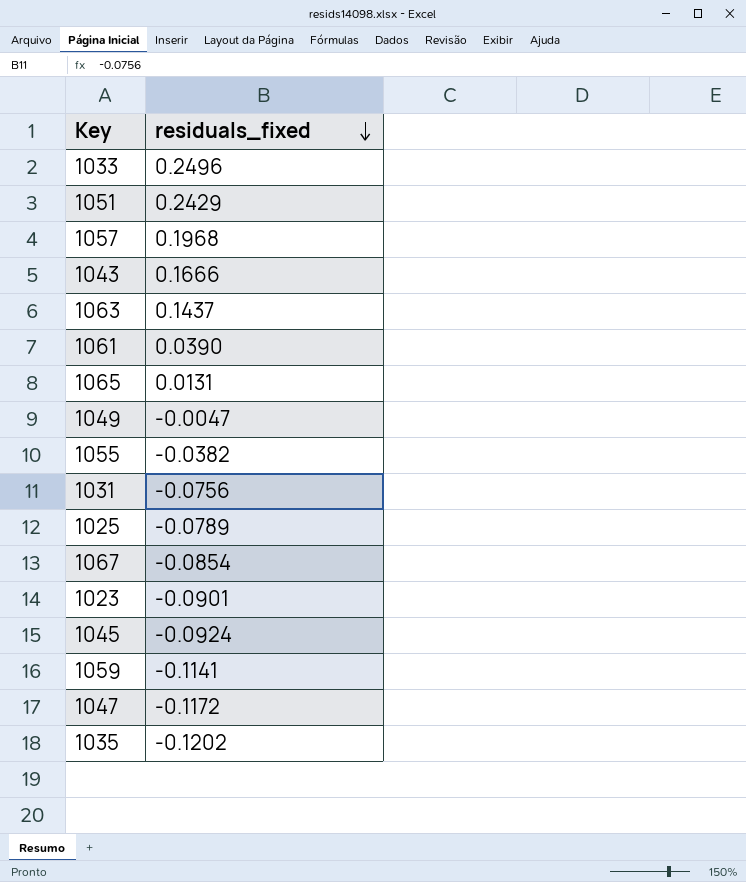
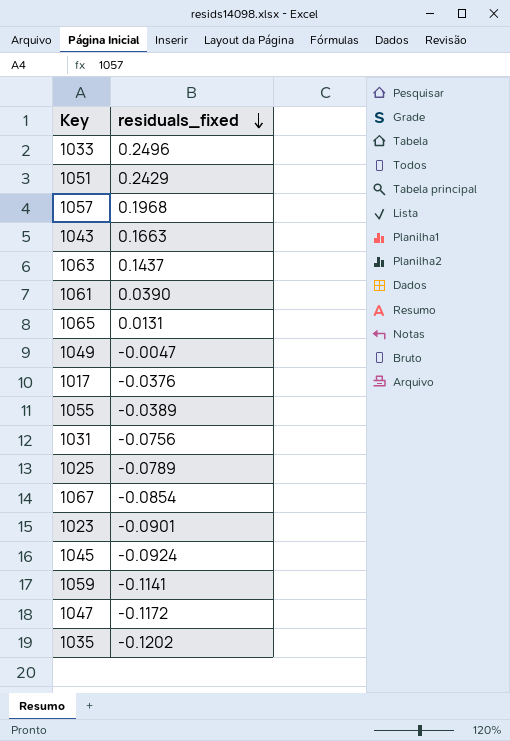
1043 | residuals_fixed: 0.1666 -> 0.1663
row 1017: none -> -0.0376
1055 | residuals_fixed: -0.0382 -> -0.0389

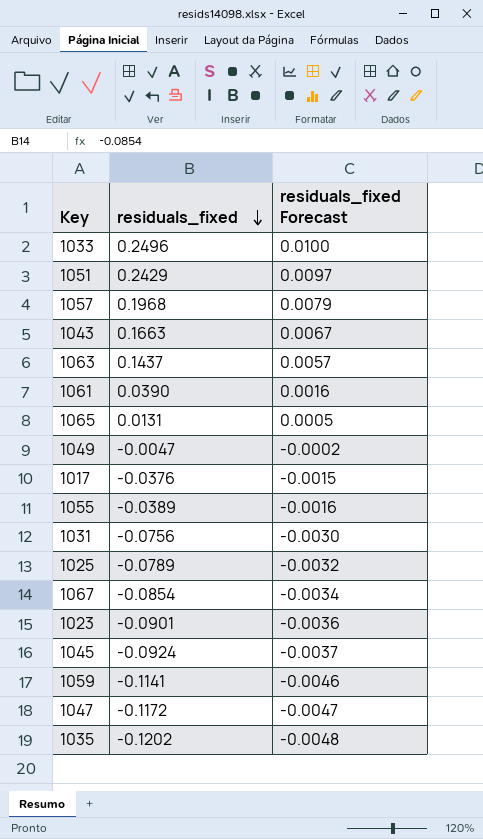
column residuals_fixed Forecast | formula: none -> [residuals_fixed] * 0.04

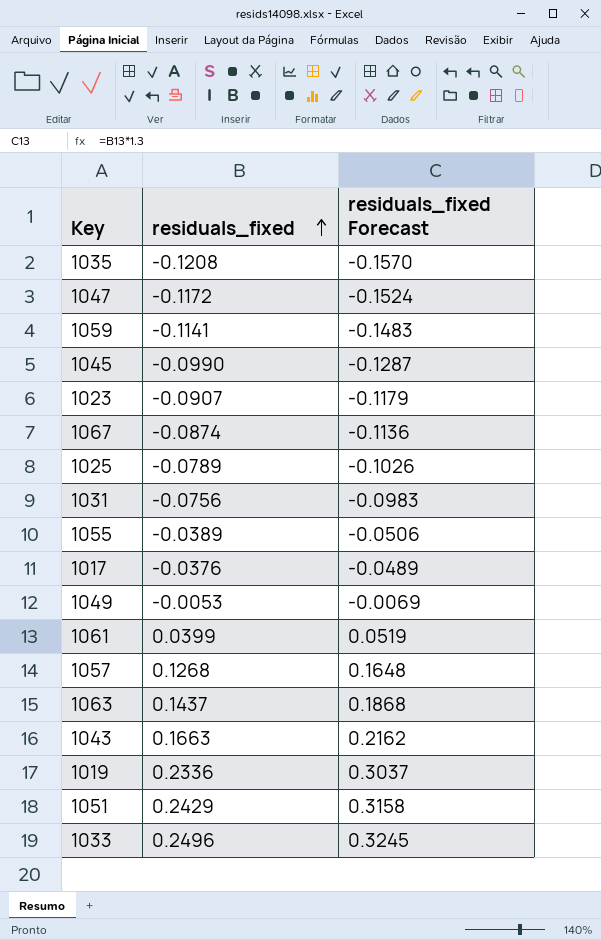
row order: residuals_fixed descending -> residuals_fixed ascending
column residuals_fixed Forecast | formula: [residuals_fixed] * 0.04 -> [residuals_fixed] * 1.3
row 1065: 0.0131 | 0.0005 -> none
1035 | residuals_fixed: -0.1202 -> -0.1208
1045 | residuals_fixed: -0.0924 -> -0.0990
1023 | residuals_fixed: -0.0901 -> -0.0907
1067 | residuals_fixed: -0.0854 -> -0.0874
1049 | residuals_fixed: -0.0047 -> -0.0053
1061 | residuals_fixed: 0.0390 -> 0.0399
1057 | residuals_fixed: 0.1968 -> 0.1268
row 1019: none -> 0.2336 | 0.3037

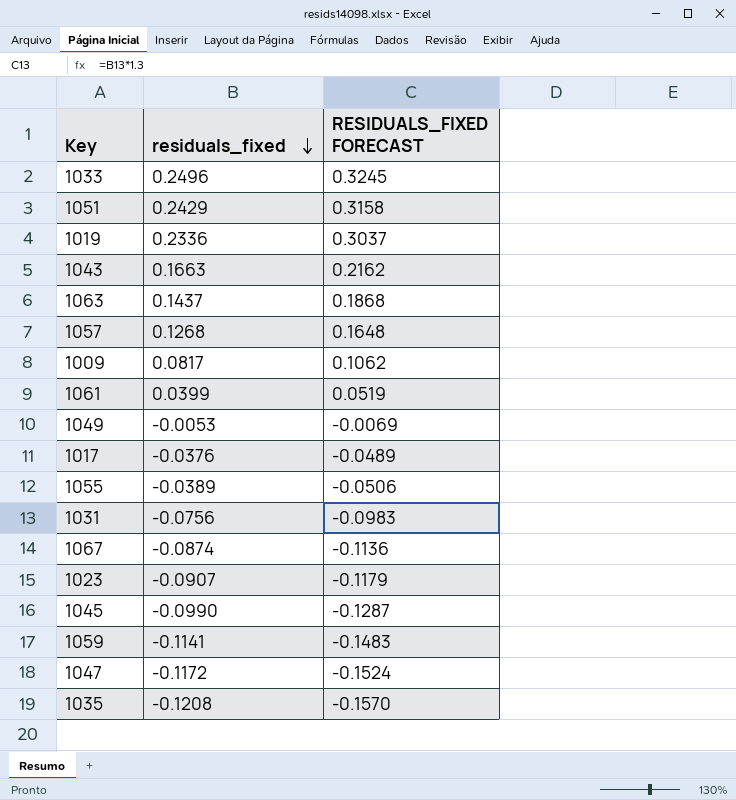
row order: residuals_fixed ascending -> residuals_fixed descending
column name: residuals_fixed Forecast -> RESIDUALS_FIXED FORECAST
row 1025: -0.0789 | -0.1026 -> none
row 1009: none -> 0.0817 | 0.1062

